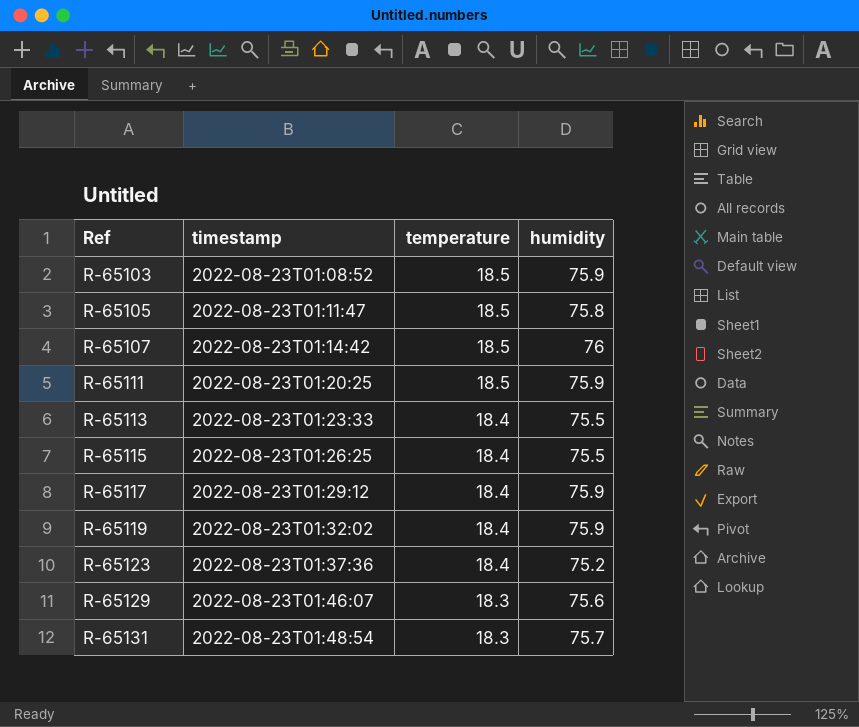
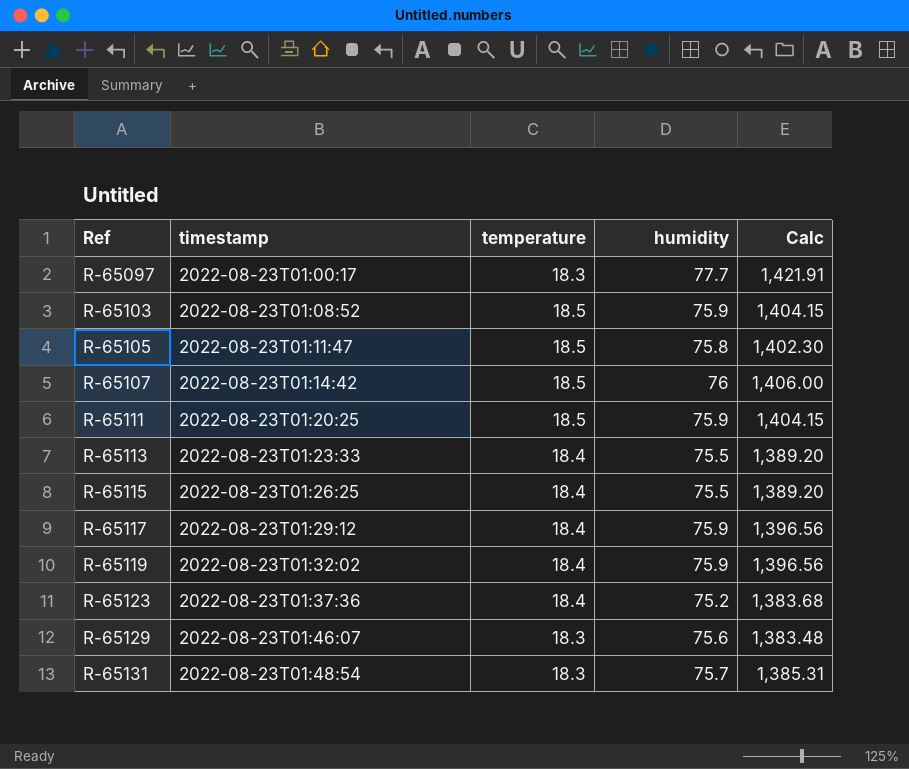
column Calc | formula: none -> [temperature] * [humidity]
row R-65097: none -> 2022-08-23T01:00:17 | 18.3 | 77.7 | 1,421.91

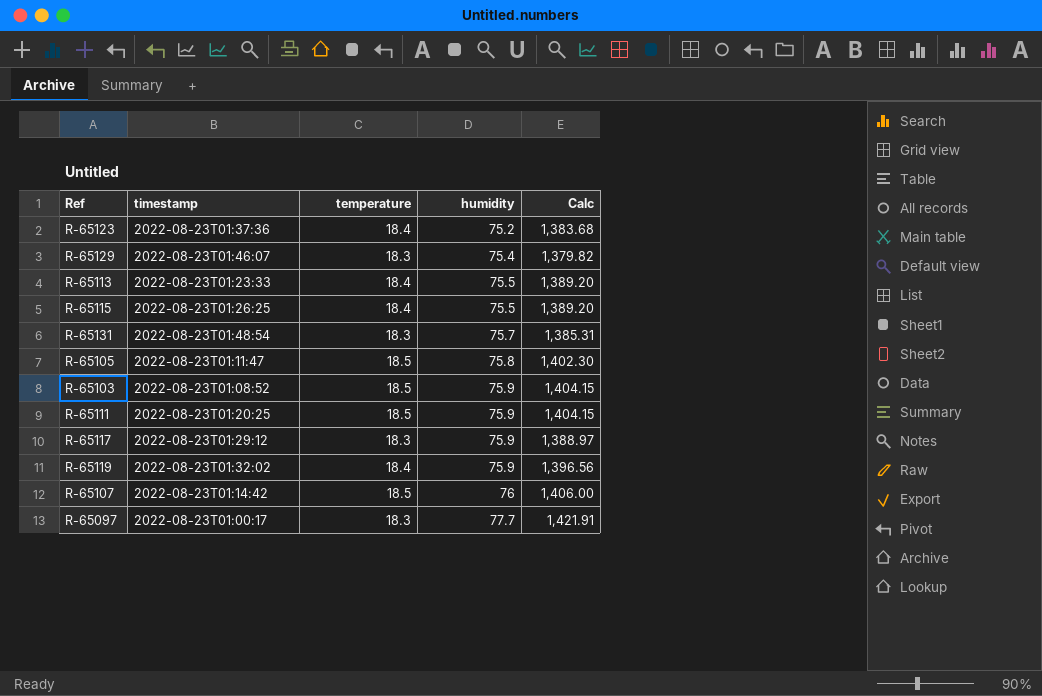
row order: Ref ascending -> humidity ascending
R-65129 | humidity: 75.6 -> 75.4
R-65129 | Calc: 1,383.48 -> 1,379.82
R-65117 | temperature: 18.4 -> 18.3
R-65117 | Calc: 1,396.56 -> 1,388.97

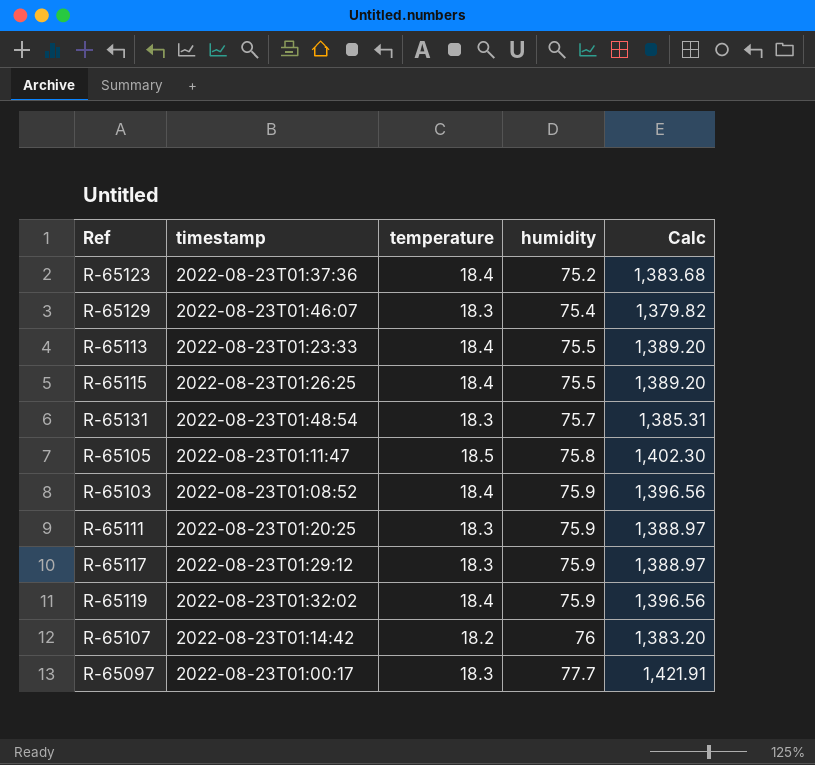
R-65103 | temperature: 18.5 -> 18.4
R-65103 | Calc: 1,404.15 -> 1,396.56
R-65111 | temperature: 18.5 -> 18.3
R-65111 | Calc: 1,404.15 -> 1,388.97
R-65107 | temperature: 18.5 -> 18.2
R-65107 | Calc: 1,406.00 -> 1,383.20

